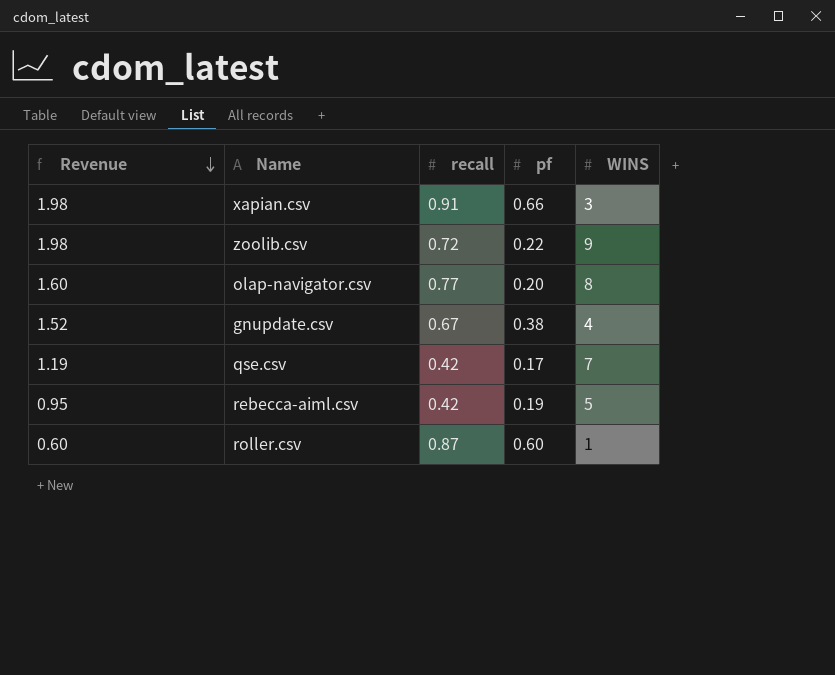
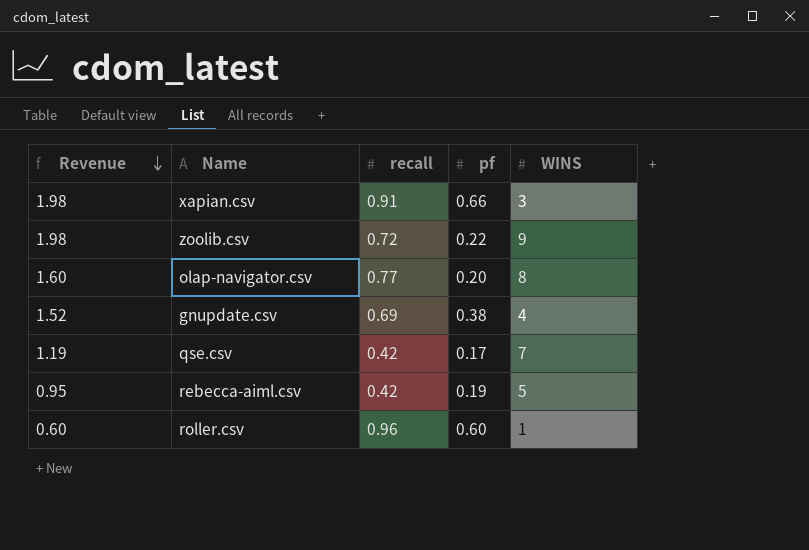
gnupdate.csv | recall: 0.67 -> 0.69
roller.csv | recall: 0.87 -> 0.96

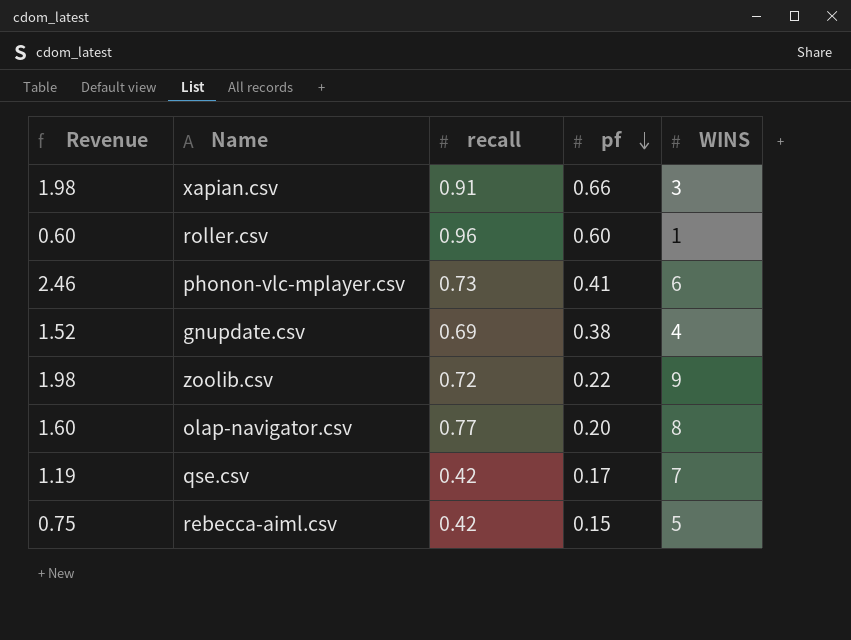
row order: Revenue descending -> pf descending
row phonon-vlc-mplayer.csv: none -> 2.46 | 0.73 | 0.41 | 6
rebecca-aiml.csv | Revenue: 0.95 -> 0.75
rebecca-aiml.csv | pf: 0.19 -> 0.15

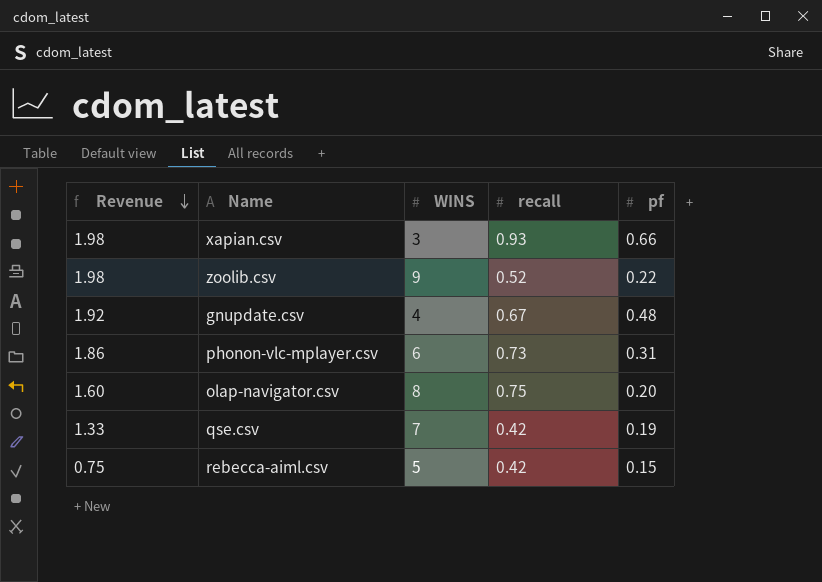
row order: pf descending -> Revenue descending
column WINS | position: 5 -> 3
row roller.csv: 0.60 | 0.96 | 0.60 | 1 -> none
xapian.csv | recall: 0.91 -> 0.93
zoolib.csv | recall: 0.72 -> 0.52
gnupdate.csv | Revenue: 1.52 -> 1.92
gnupdate.csv | recall: 0.69 -> 0.67
gnupdate.csv | pf: 0.38 -> 0.48
phonon-vlc-mplayer.csv | Revenue: 2.46 -> 1.86
phonon-vlc-mplayer.csv | pf: 0.41 -> 0.31
olap-navigator.csv | recall: 0.77 -> 0.75
qse.csv | Revenue: 1.19 -> 1.33
qse.csv | pf: 0.17 -> 0.19

